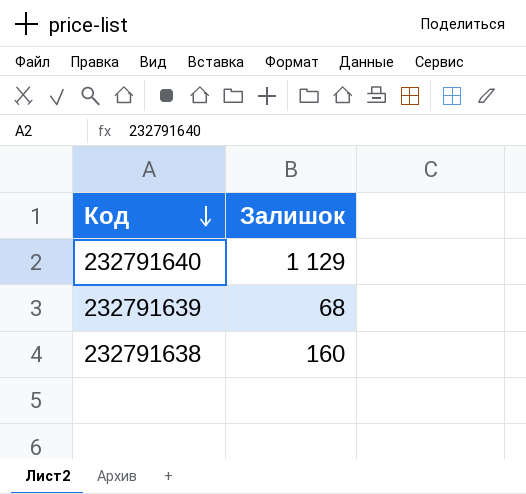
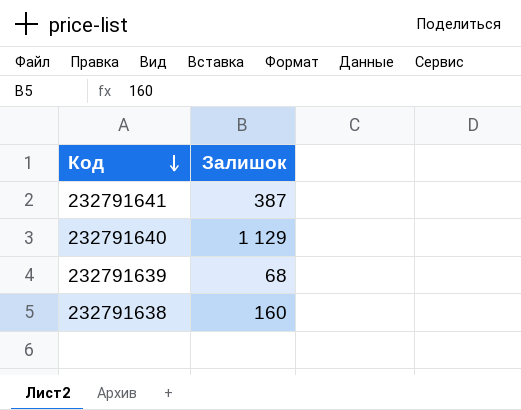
row 232791641: none -> 387

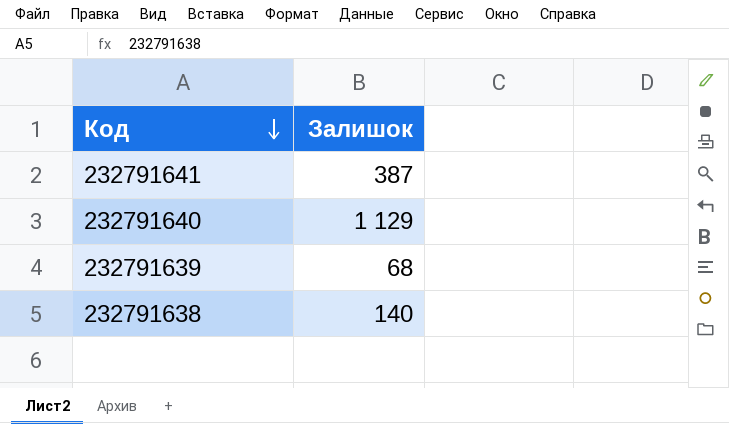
232791638 | Залишок: 160 -> 140

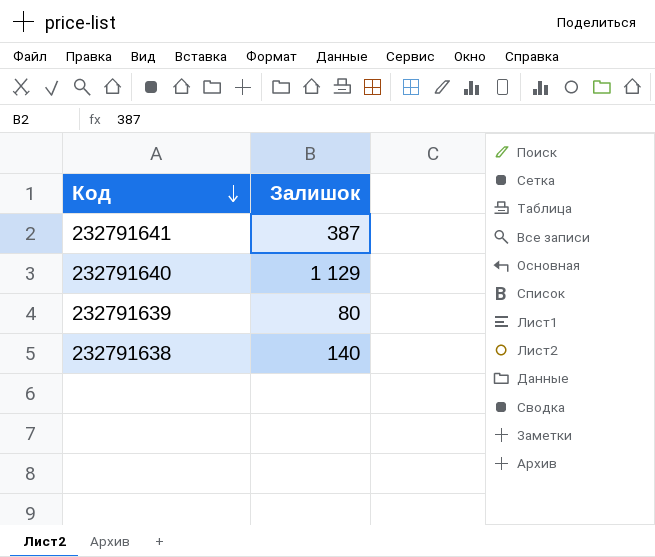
232791639 | Залишок: 68 -> 80

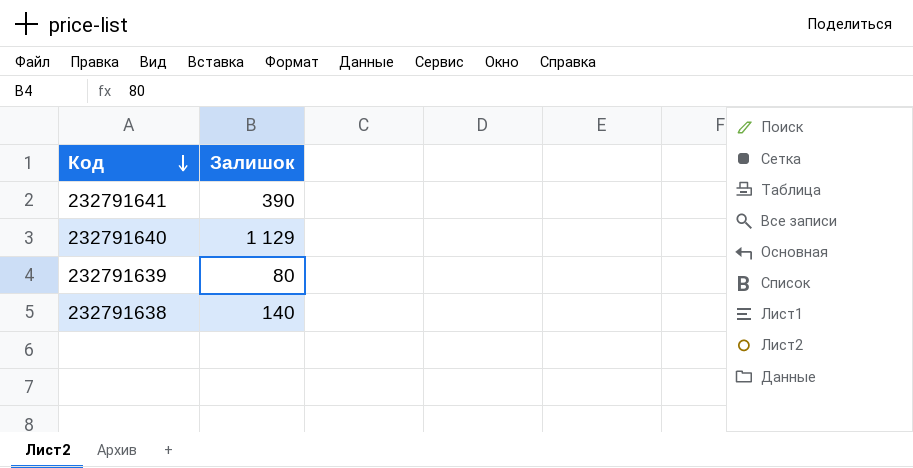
232791641 | Залишок: 387 -> 390

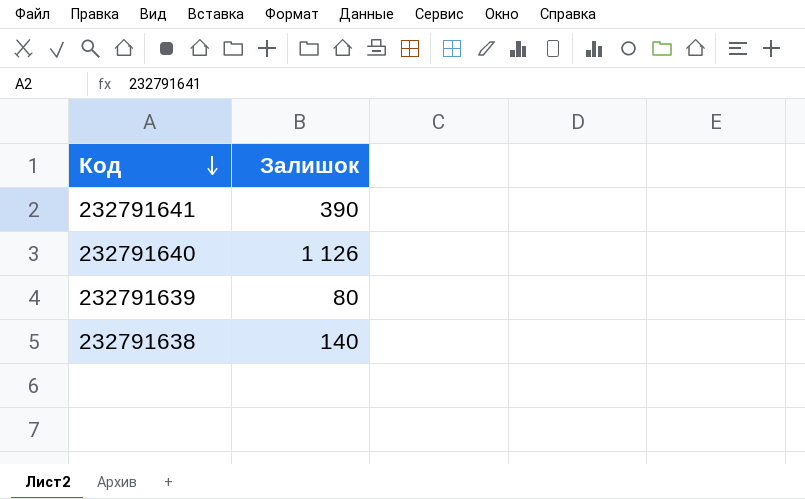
232791640 | Залишок: 1 129 -> 1 126

